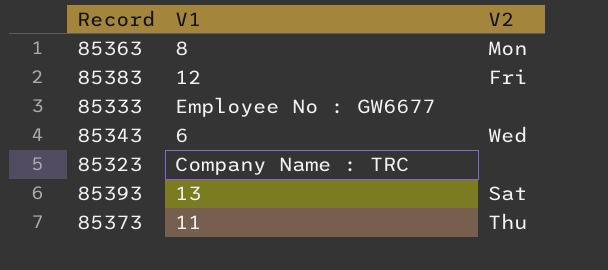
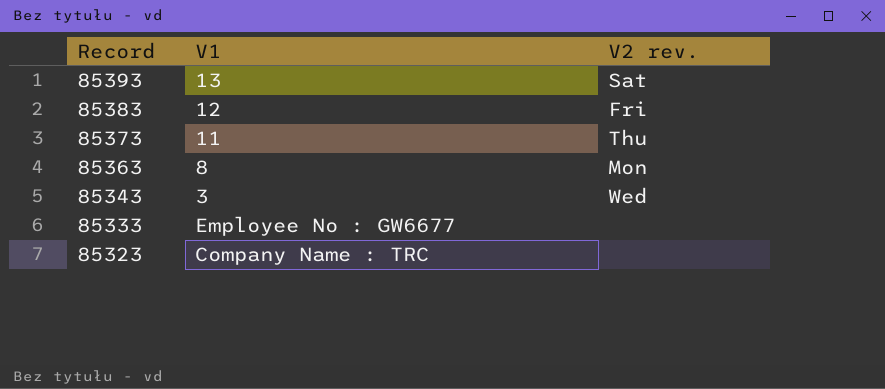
row order: none -> Record descending
column name: V2 -> V2 rev.
85343 | V1: 6 -> 3

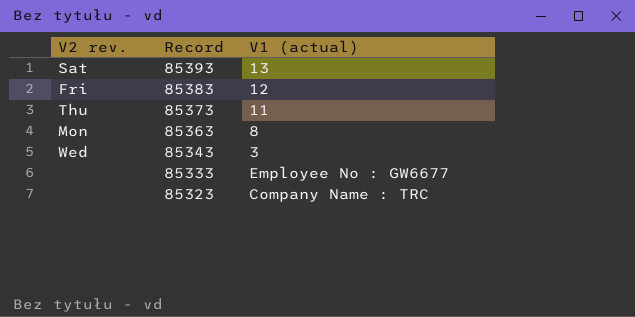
column V2 rev. | position: 3 -> 1
column name: V1 -> V1 (actual)

